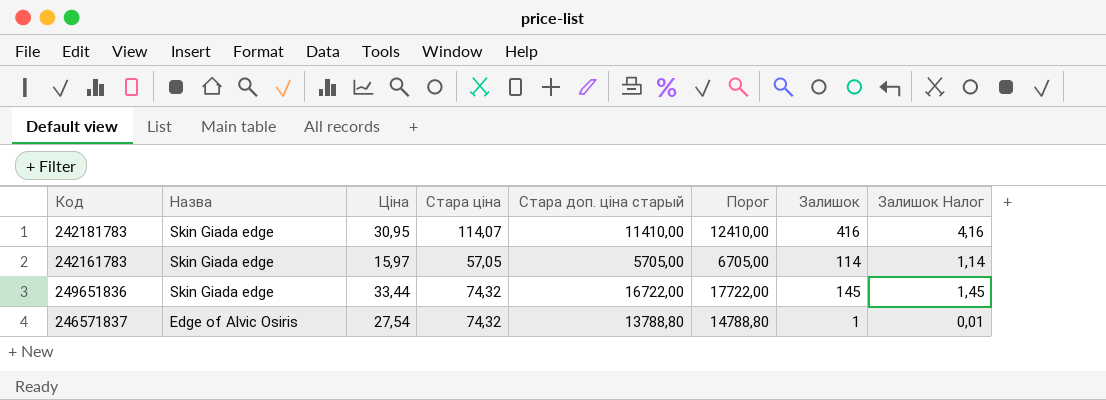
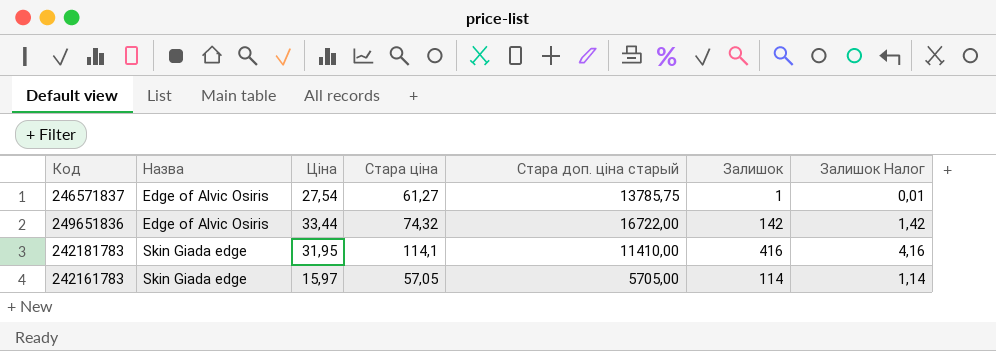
row order: Назва descending -> Назва ascending
column Порог | formula: [Стара доп. ціна старый] + 1000 -> none
246571837 | Стара ціна: 74,32 -> 61,27
246571837 | Стара доп. ціна старый: 13788,80 -> 13785,75
249651836 | Назва: Skin Giada edge -> Edge of Alvic Osiris
249651836 | Залишок: 145 -> 142
249651836 | Залишок Налог: 1,45 -> 1,42
242181783 | Ціна: 30,95 -> 31,95
242181783 | Стара ціна: 114,07 -> 114,1

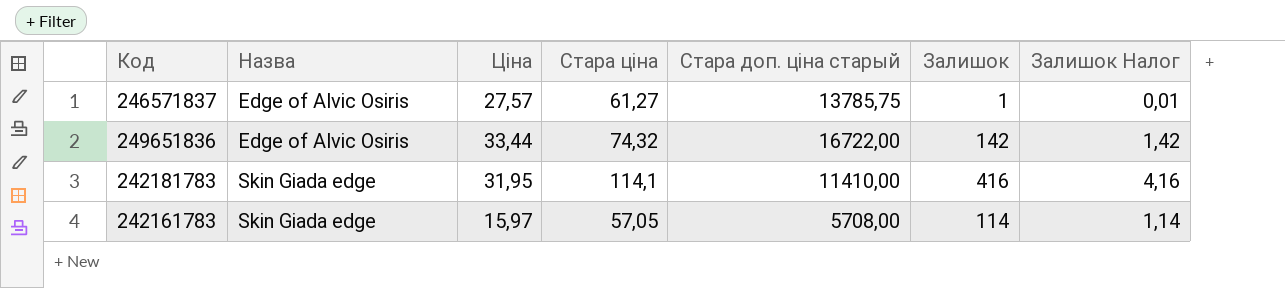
246571837 | Ціна: 27,54 -> 27,57
242161783 | Стара доп. ціна старый: 5705,00 -> 5708,00

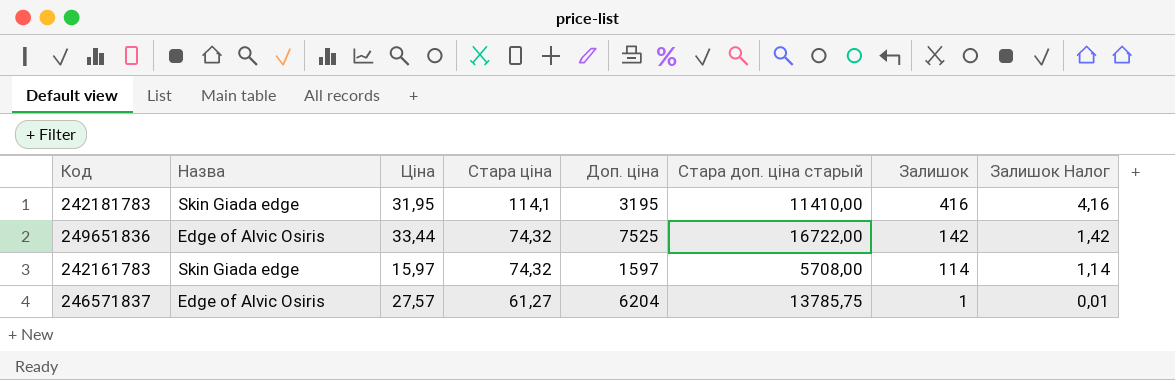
row order: Назва ascending -> Стара ціна descending
column Доп. ціна | position: none -> 5
242161783 | Стара ціна: 57,05 -> 74,32

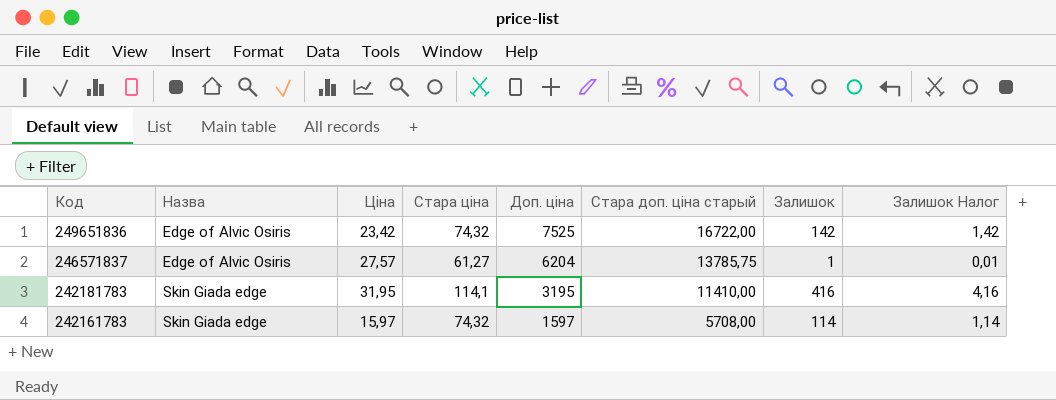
row order: Стара ціна descending -> Код descending
249651836 | Ціна: 33,44 -> 23,42

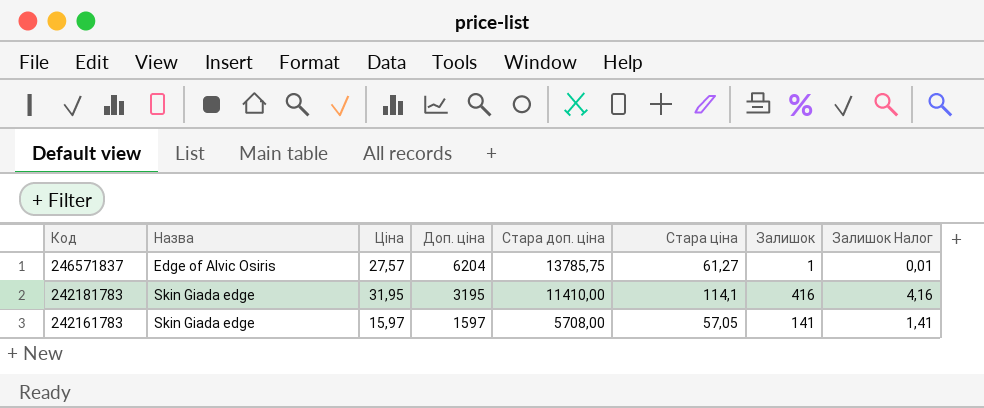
column name: Стара доп. ціна старый -> Стара доп. ціна
column Стара ціна | position: 4 -> 6
row 249651836: Edge of Alvic Osiris | 23,42 | 74,32 | 7525 | 16722,00 | 142 | 1,42 -> none
242161783 | Стара ціна: 74,32 -> 57,05
242161783 | Залишок: 114 -> 141
242161783 | Залишок Налог: 1,14 -> 1,41

